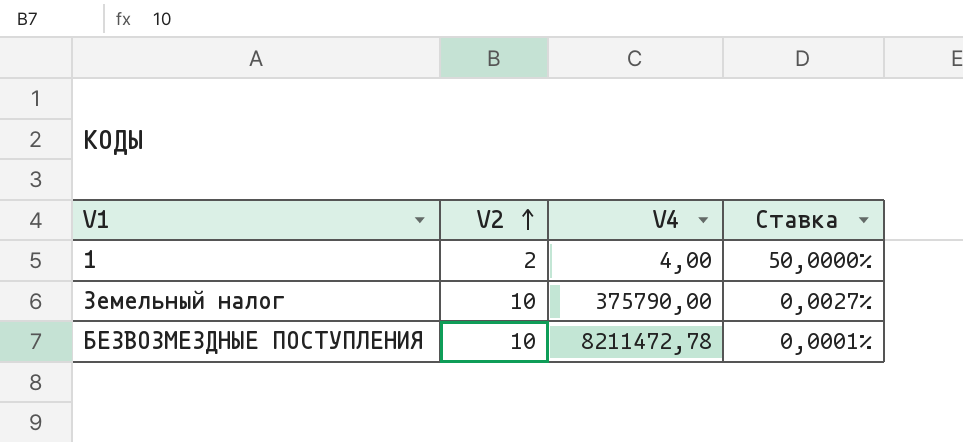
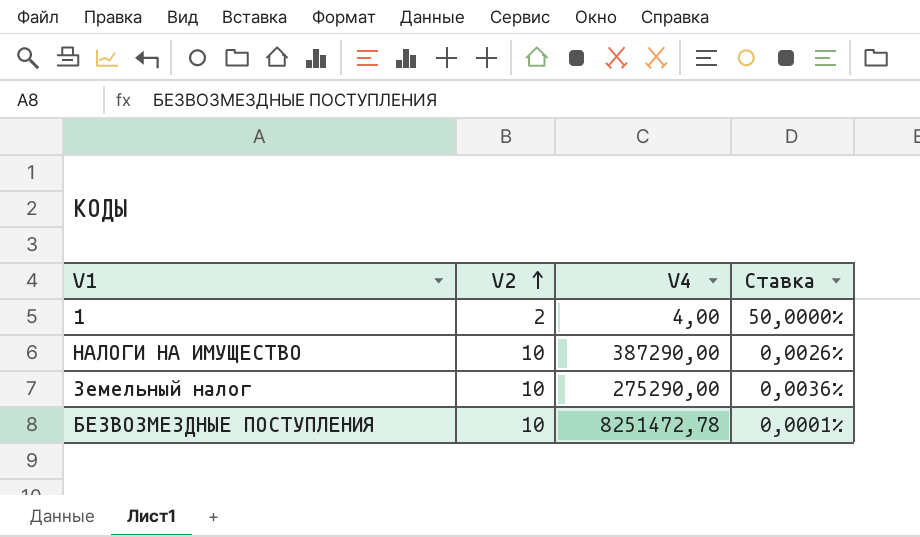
row НАЛОГИ НА ИМУЩЕСТВО: none -> 10 | 387290,00 | 0,0026%
Земельный налог | V4: 375790,00 -> 275290,00
Земельный налог | Ставка: 0,0027% -> 0,0036%
БЕЗВОЗМЕЗДНЫЕ ПОСТУПЛЕНИЯ | V4: 8211472,78 -> 8251472,78

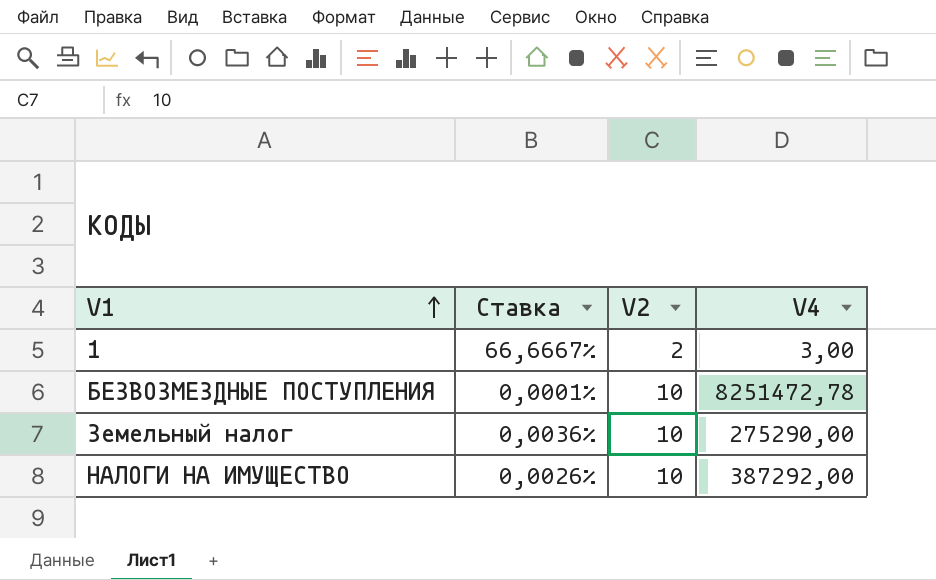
row order: V2 ascending -> V1 ascending
column Ставка | position: 4 -> 2
1 | Ставка: 50,0000% -> 66,6667%
1 | V4: 4,00 -> 3,00
НАЛОГИ НА ИМУЩЕСТВО | V4: 387290,00 -> 387292,00

